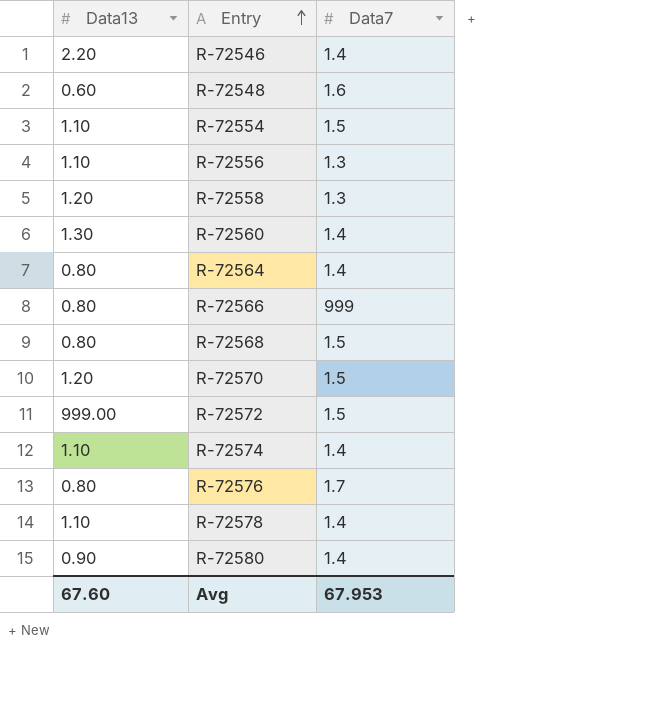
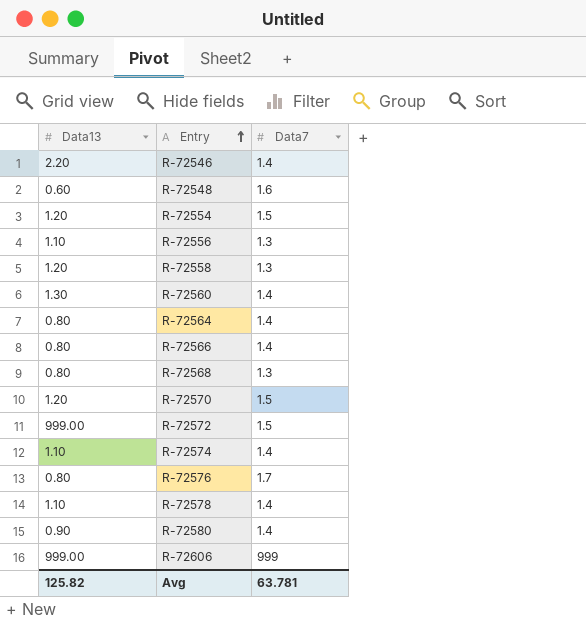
R-72554 | Data13: 1.10 -> 1.20
R-72566 | Data7: 999 -> 1.4
R-72568 | Data7: 1.5 -> 1.3
row R-72606: none -> 999.00 | 999
Avg | Data13: 67.60 -> 125.82
Avg | Data7: 67.953 -> 63.781

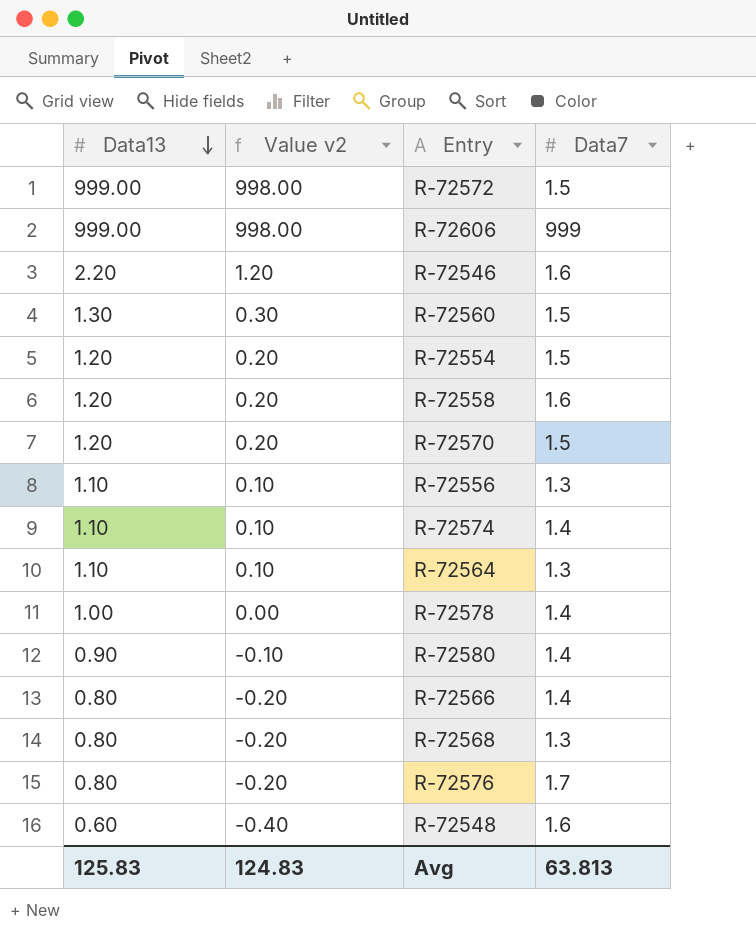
row order: Entry ascending -> Data13 descending
column Value v2 | formula: none -> [Data13] - 1
R-72546 | Data7: 1.4 -> 1.6
R-72560 | Data7: 1.4 -> 1.5
R-72558 | Data7: 1.3 -> 1.6
R-72564 | Data13: 0.80 -> 1.10
R-72564 | Data7: 1.4 -> 1.3
R-72578 | Data13: 1.10 -> 1.00
Avg | Data13: 125.82 -> 125.83
Avg | Data7: 63.781 -> 63.813

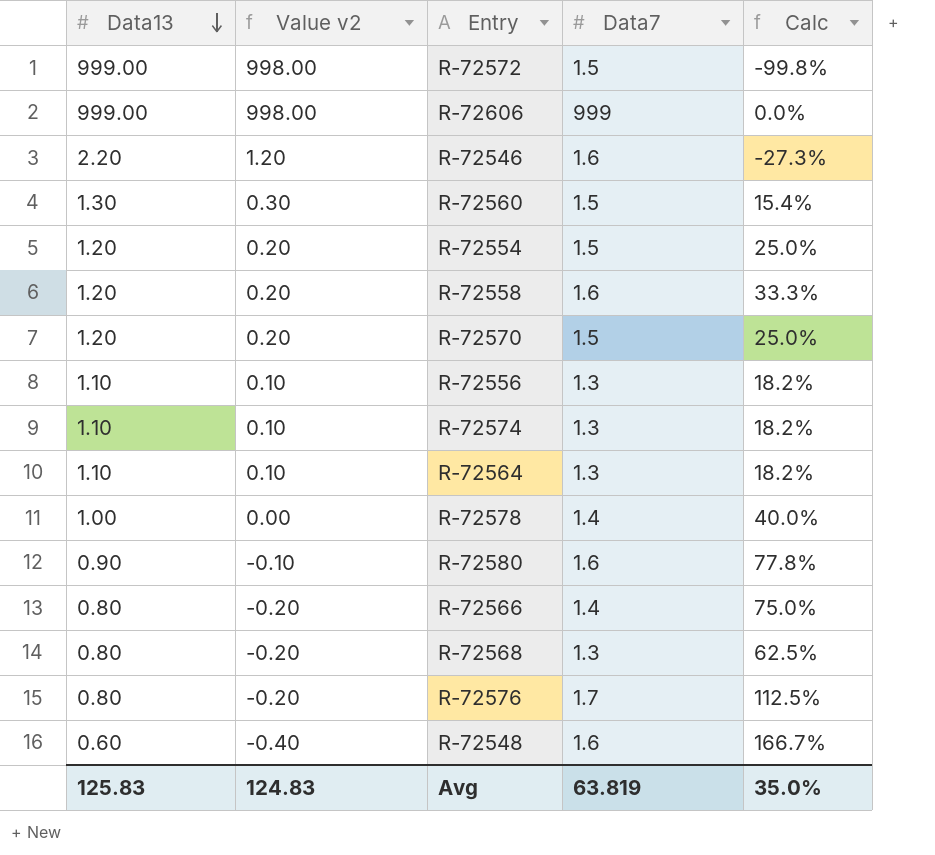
column Calc | formula: none -> ([Data7] - [Data13]) / [Data13]
R-72574 | Data7: 1.4 -> 1.3
R-72580 | Data7: 1.4 -> 1.6
Avg | Data7: 63.813 -> 63.819

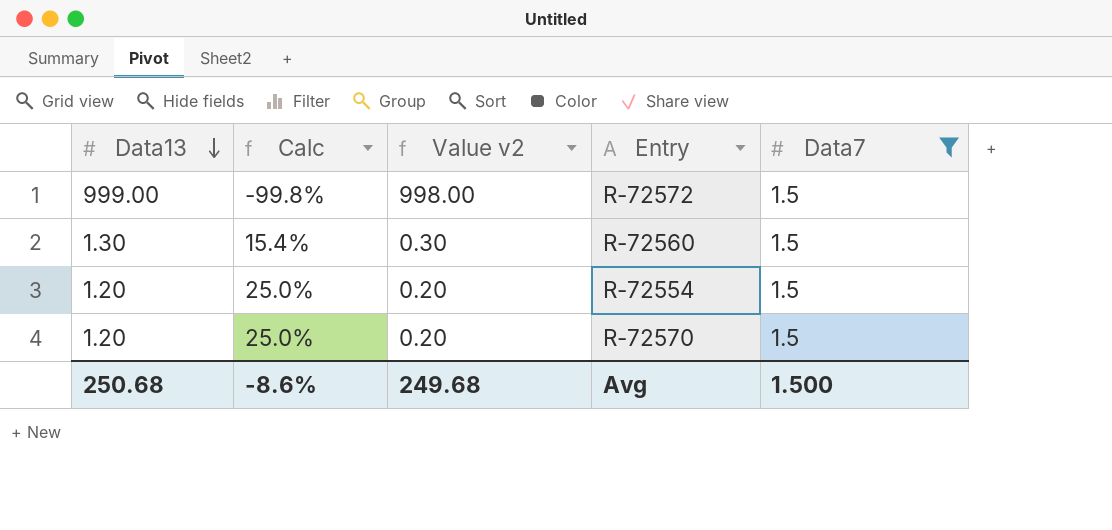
filter: none -> Data7 = 1.5
column Calc | position: 5 -> 2
Avg | Data13: 125.83 -> 250.68
Avg | Calc: 35.0% -> -8.6%
Avg | Value v2: 124.83 -> 249.68
Avg | Data7: 63.819 -> 1.500

